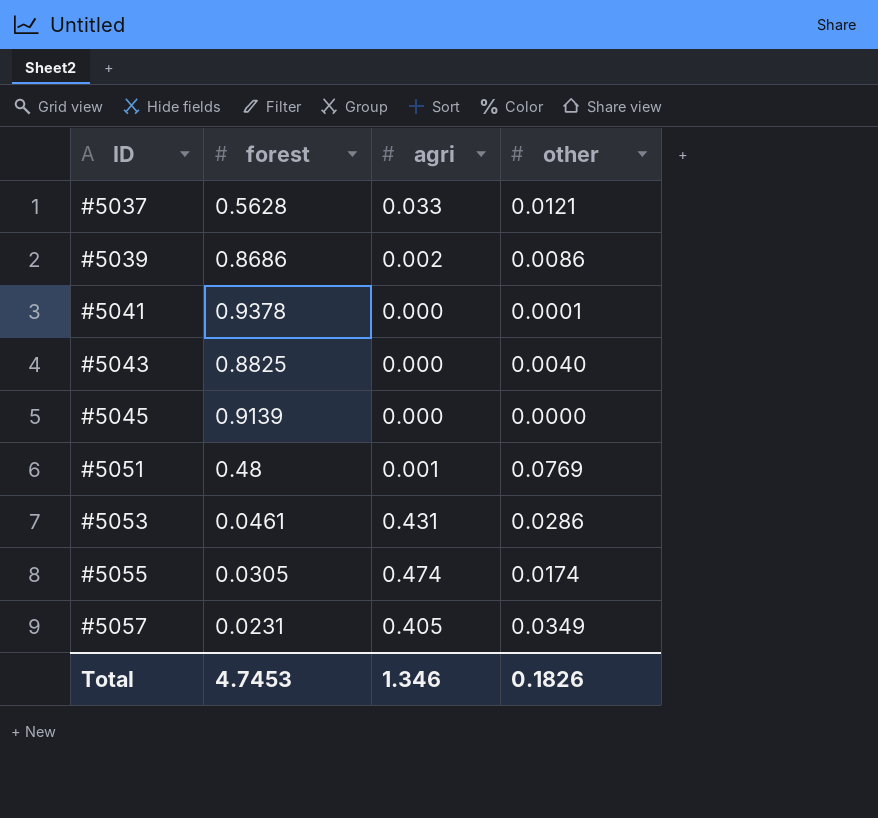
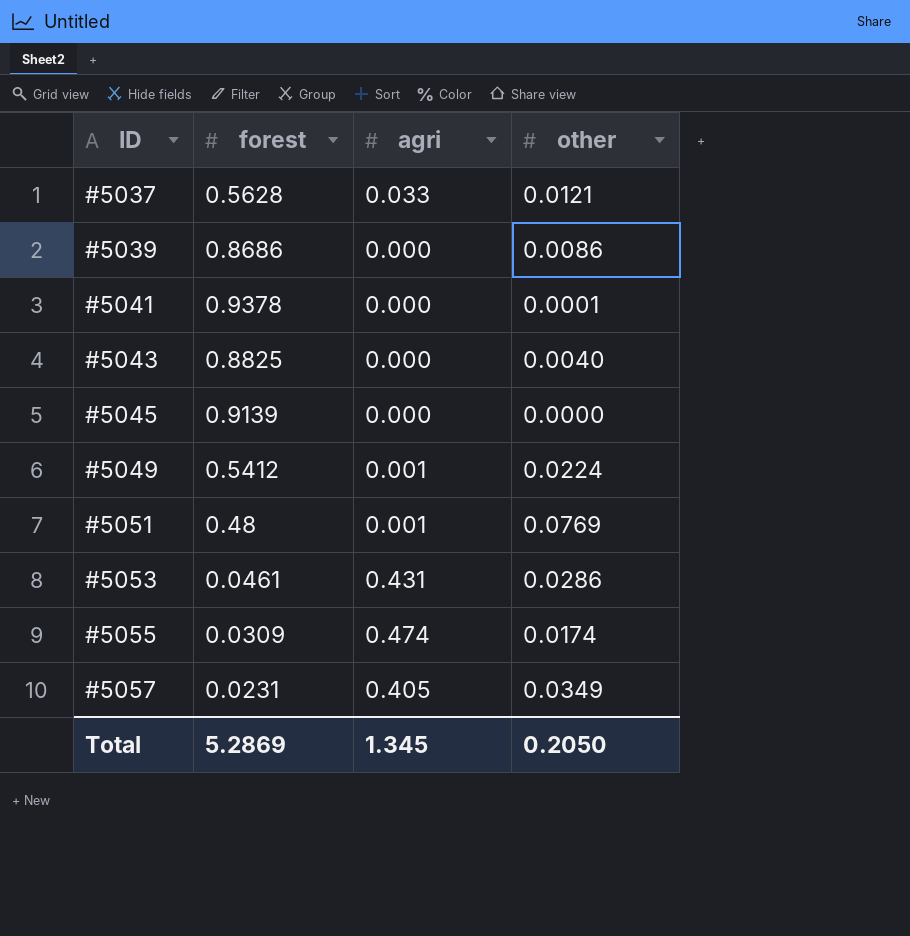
#5039 | agri: 0.002 -> 0.000
row #5049: none -> 0.5412 | 0.001 | 0.0224
#5055 | forest: 0.0305 -> 0.0309
Total | forest: 4.7453 -> 5.2869
Total | agri: 1.346 -> 1.345
Total | other: 0.1826 -> 0.2050

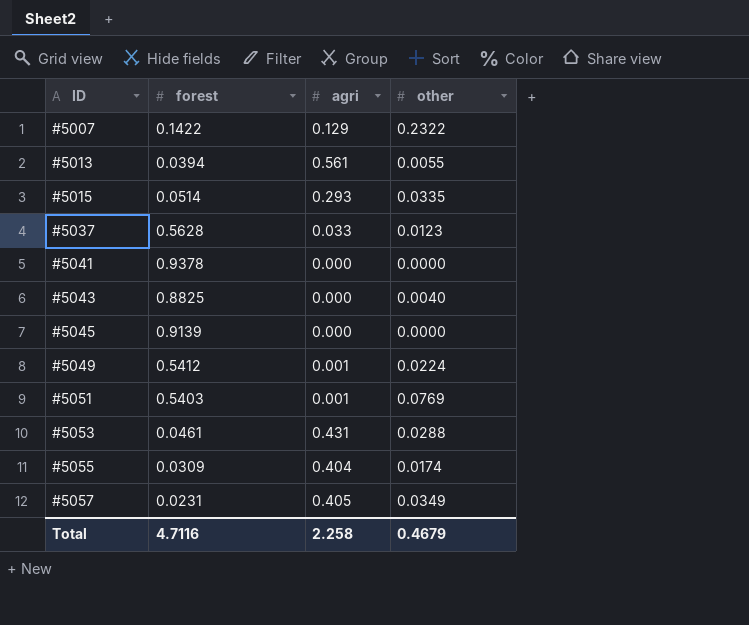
row #5039: 0.8686 | 0.000 | 0.0086 -> none
row #5007: none -> 0.1422 | 0.129 | 0.2322
row #5013: none -> 0.0394 | 0.561 | 0.0055
row #5015: none -> 0.0514 | 0.293 | 0.0335
#5037 | other: 0.0121 -> 0.0123
#5041 | other: 0.0001 -> 0.0000
#5051 | forest: 0.48 -> 0.5403
#5053 | other: 0.0286 -> 0.0288
#5055 | agri: 0.474 -> 0.404
Total | forest: 5.2869 -> 4.7116
Total | agri: 1.345 -> 2.258
Total | other: 0.2050 -> 0.4679

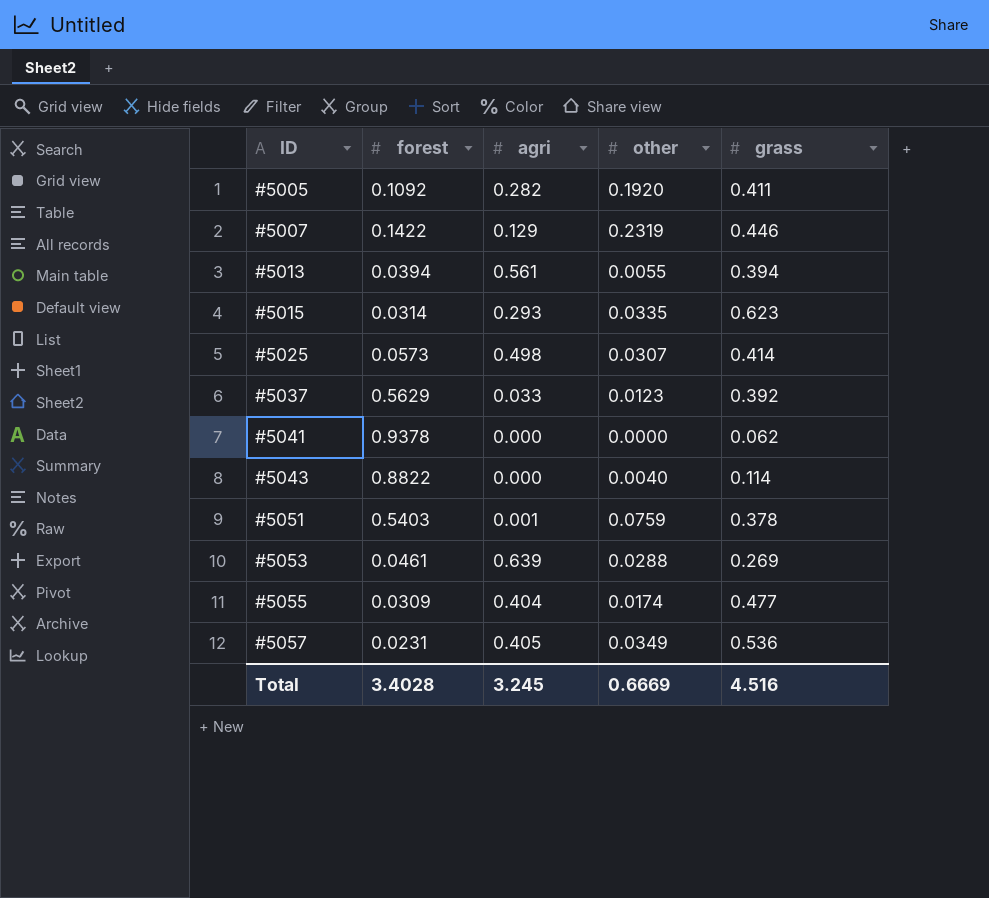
column grass | position: none -> 5
row #5045: 0.9139 | 0.000 | 0.0000 -> none
row #5049: 0.5412 | 0.001 | 0.0224 -> none
row #5005: none -> 0.1092 | 0.282 | 0.1920 | 0.411
#5007 | other: 0.2322 -> 0.2319
#5015 | forest: 0.0514 -> 0.0314
row #5025: none -> 0.0573 | 0.498 | 0.0307 | 0.414
#5037 | forest: 0.5628 -> 0.5629
#5043 | forest: 0.8825 -> 0.8822
#5051 | other: 0.0769 -> 0.0759
#5053 | agri: 0.431 -> 0.639
Total | forest: 4.7116 -> 3.4028
Total | agri: 2.258 -> 3.245
Total | other: 0.4679 -> 0.6669

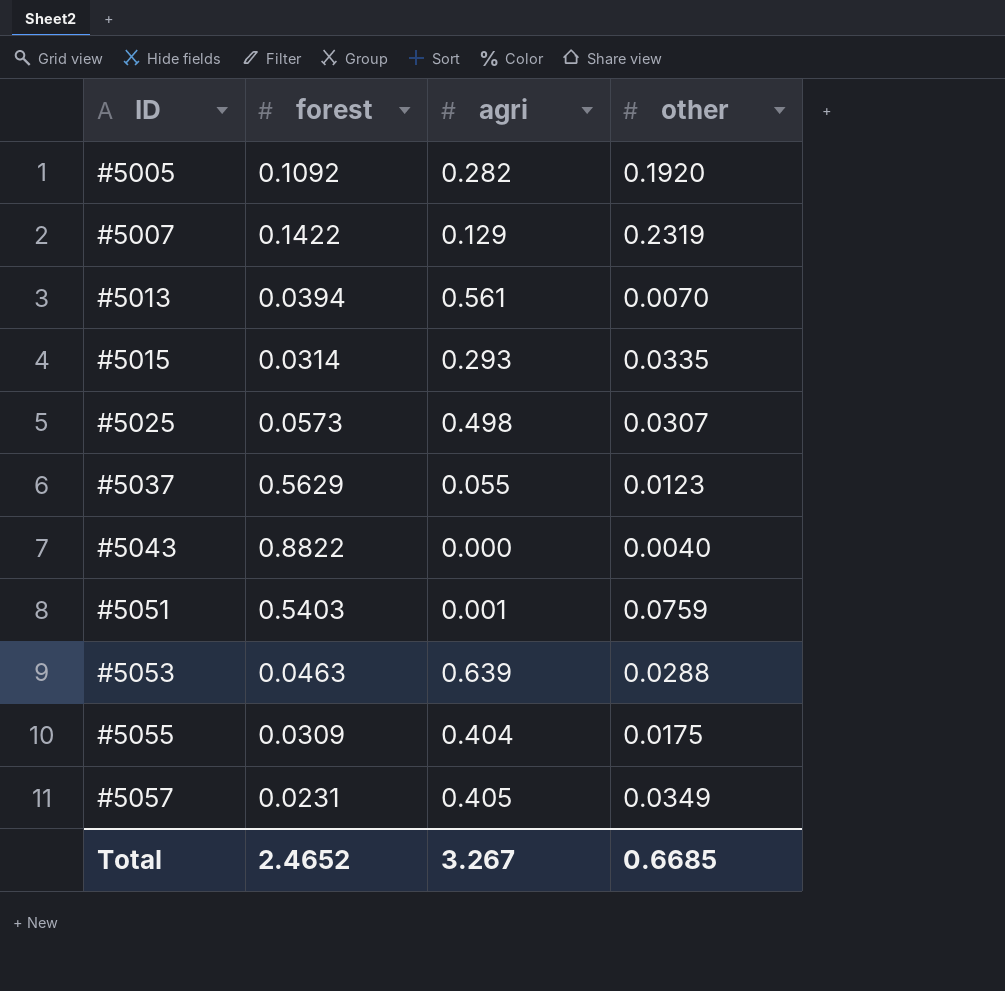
column grass | position: 5 -> none
row #5041: 0.9378 | 0.000 | 0.0000 | 0.062 -> none
#5013 | other: 0.0055 -> 0.0070
#5037 | agri: 0.033 -> 0.055
#5053 | forest: 0.0461 -> 0.0463
#5055 | other: 0.0174 -> 0.0175
Total | forest: 3.4028 -> 2.4652
Total | agri: 3.245 -> 3.267
Total | other: 0.6669 -> 0.6685

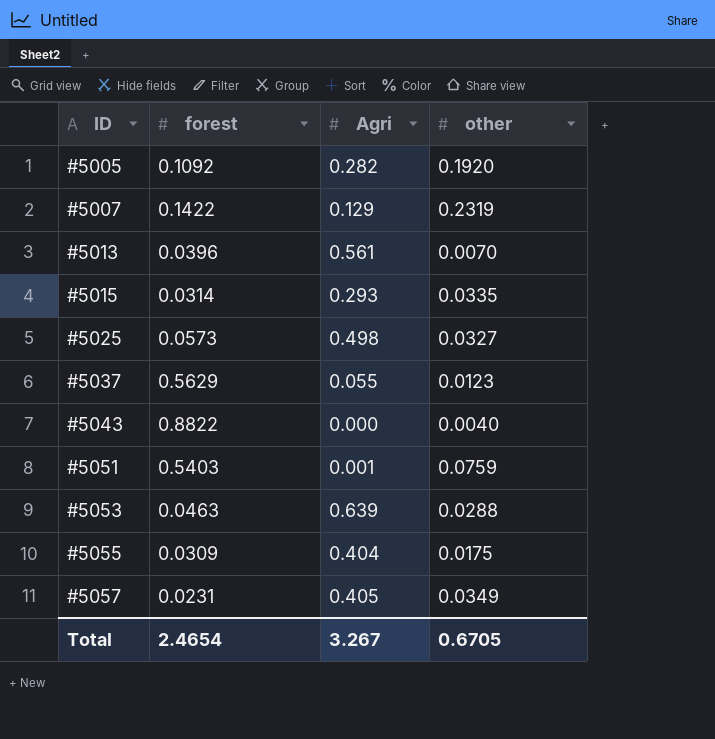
column name: agri -> Agri
#5013 | forest: 0.0394 -> 0.0396
#5025 | other: 0.0307 -> 0.0327
Total | forest: 2.4652 -> 2.4654
Total | other: 0.6685 -> 0.6705

